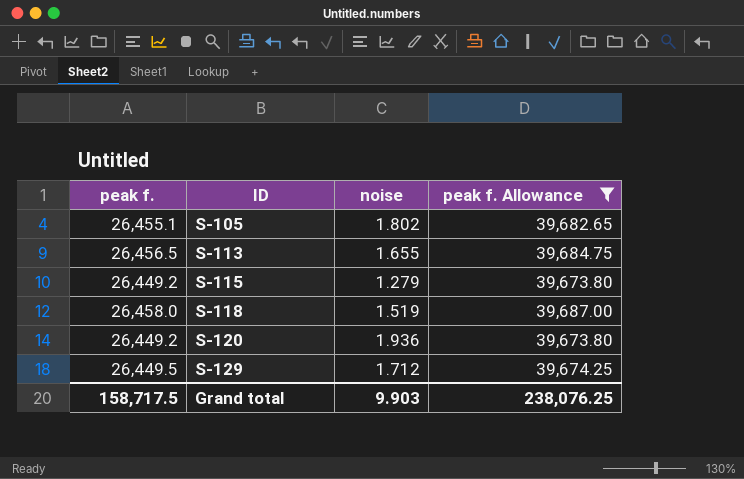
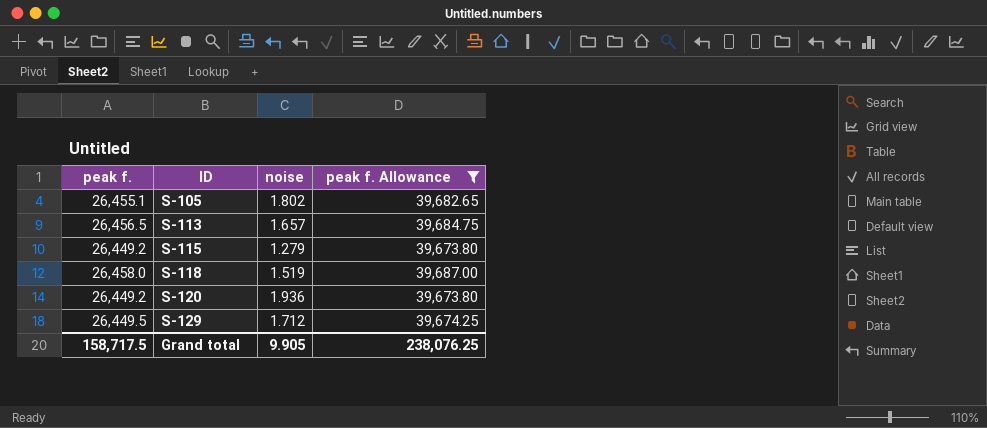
S-113 | noise: 1.655 -> 1.657
Grand total | noise: 9.903 -> 9.905

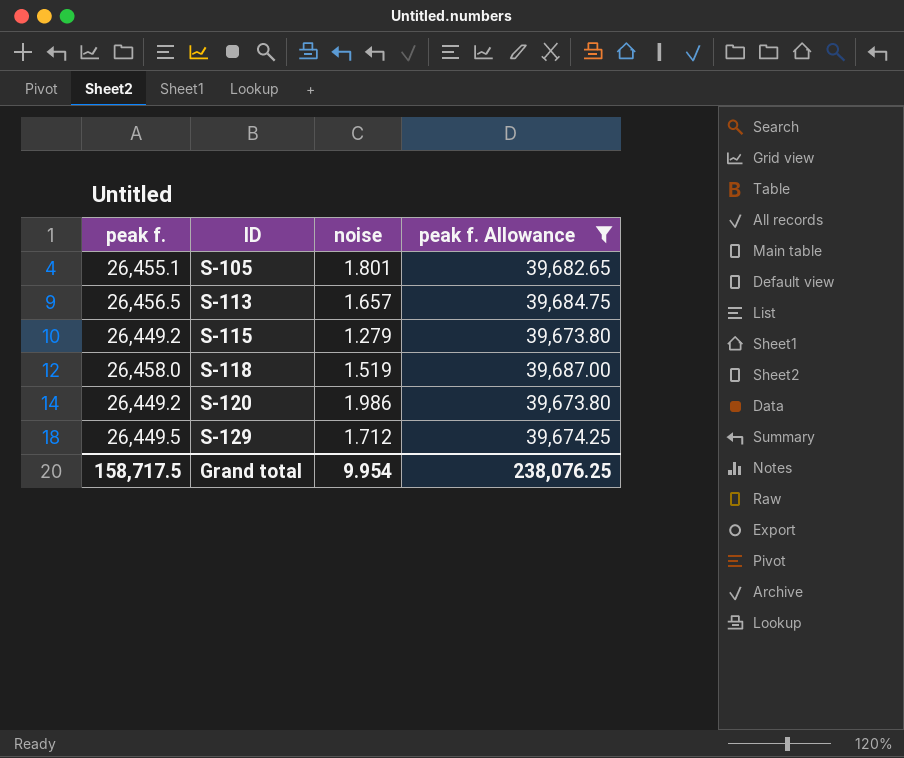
S-105 | noise: 1.802 -> 1.801
S-120 | noise: 1.936 -> 1.986
Grand total | noise: 9.905 -> 9.954

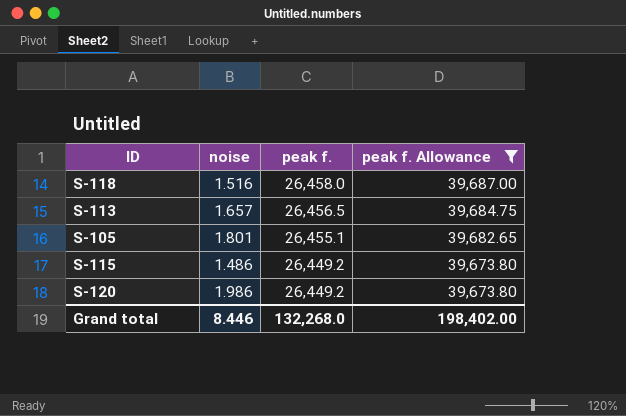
row order: ID ascending -> peak f. descending
column peak f. | position: 1 -> 3
row S-129: 26,449.5 | 1.712 | 39,674.25 -> none
S-118 | noise: 1.519 -> 1.516
S-115 | noise: 1.279 -> 1.486
Grand total | noise: 9.954 -> 8.446
Grand total | peak f.: 158,717.5 -> 132,268.0
Grand total | peak f. Allowance: 238,076.25 -> 198,402.00

